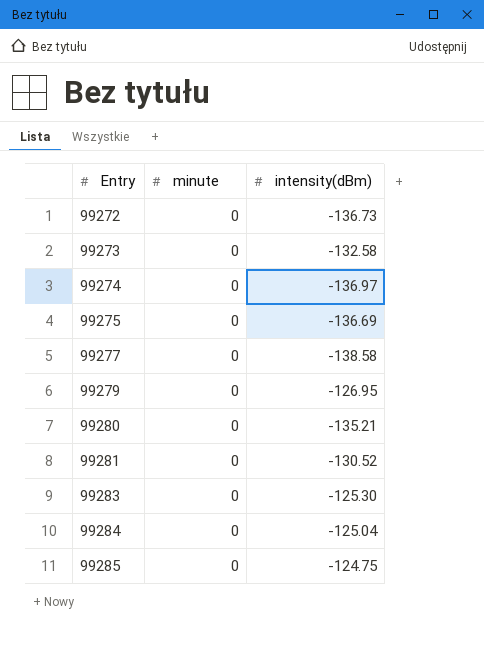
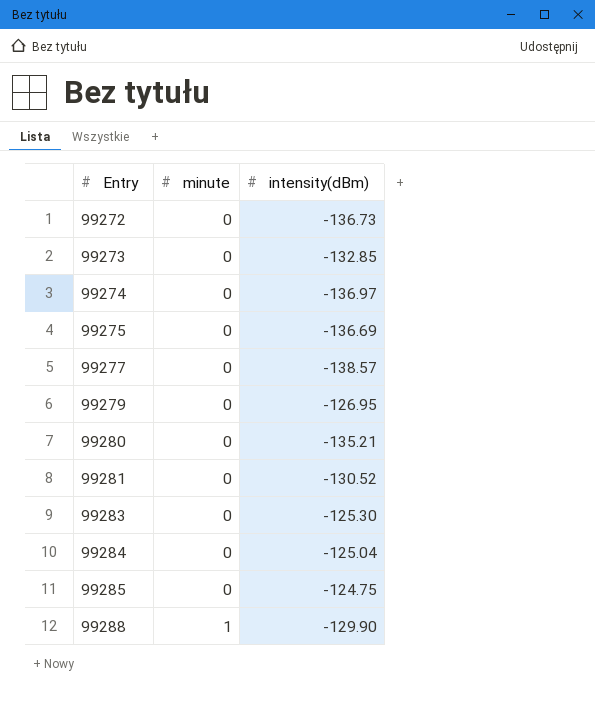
99273 | intensity(dBm): -132.58 -> -132.85
99277 | intensity(dBm): -138.58 -> -138.57
row 99288: none -> 1 | -129.90

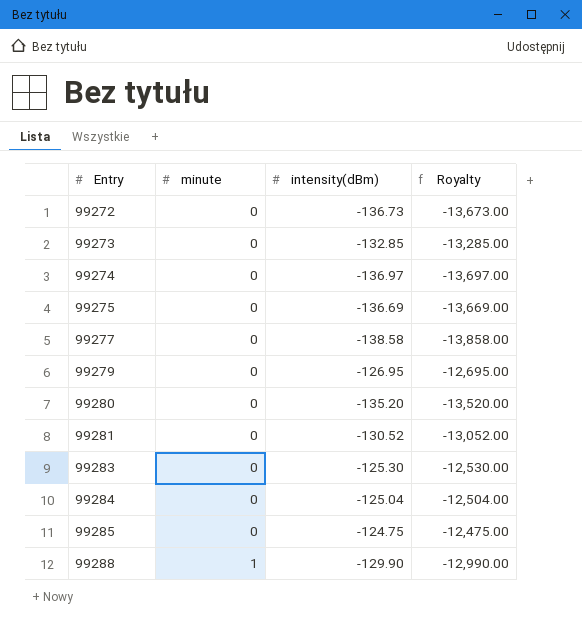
column Royalty | formula: none -> [intensity(dBm)] * 100
99277 | intensity(dBm): -138.57 -> -138.58
99280 | intensity(dBm): -135.21 -> -135.20

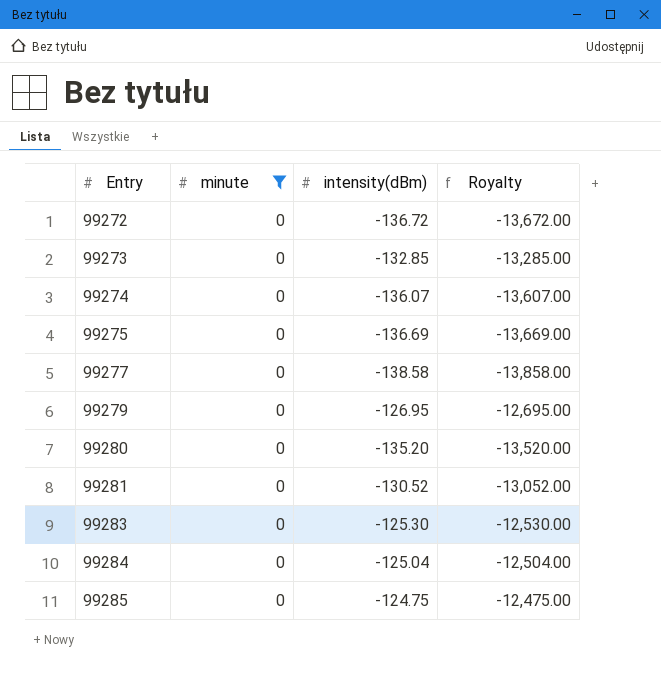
filter: none -> minute = 0
99272 | intensity(dBm): -136.73 -> -136.72
99272 | Royalty: -13,673.00 -> -13,672.00
99274 | intensity(dBm): -136.97 -> -136.07
99274 | Royalty: -13,697.00 -> -13,607.00

